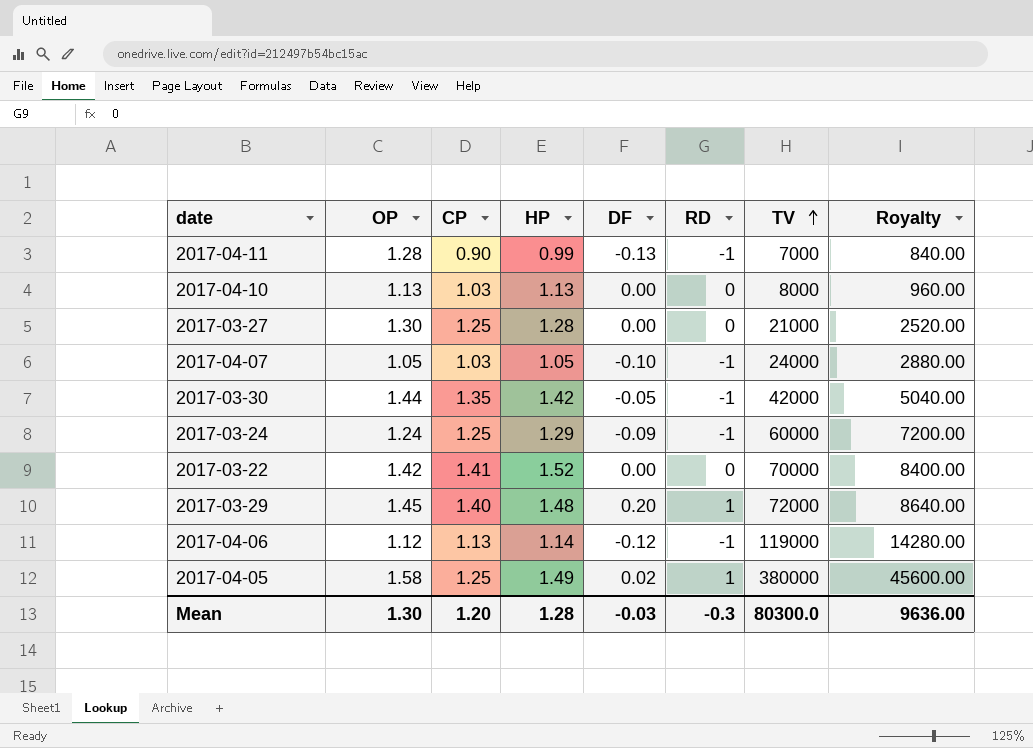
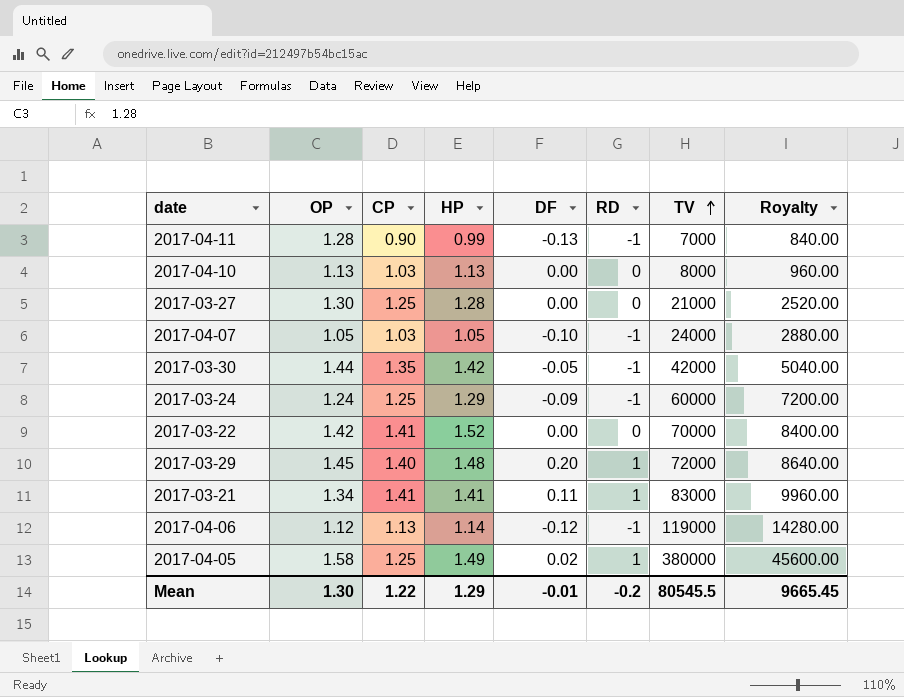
row 2017-03-21: none -> 1.34 | 1.41 | 1.41 | 0.11 | 1 | 83000 | 9960.00
Mean | CP: 1.20 -> 1.22
Mean | HP: 1.28 -> 1.29
Mean | DF: -0.03 -> -0.01
Mean | RD: -0.3 -> -0.2
Mean | TV: 80300.0 -> 80545.5
Mean | Royalty: 9636.00 -> 9665.45

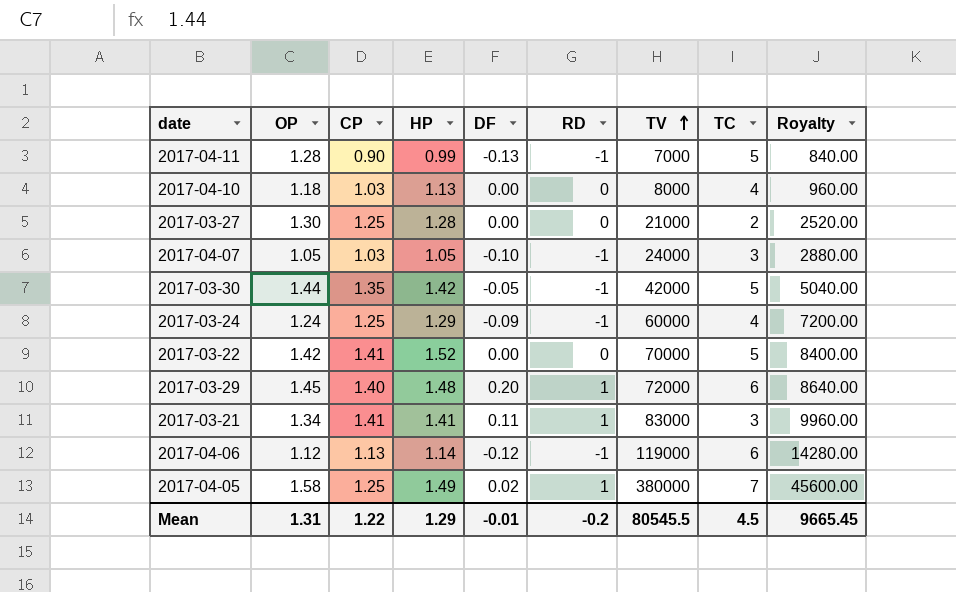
column TC | position: none -> 8
2017-04-10 | OP: 1.13 -> 1.18
Mean | OP: 1.30 -> 1.31

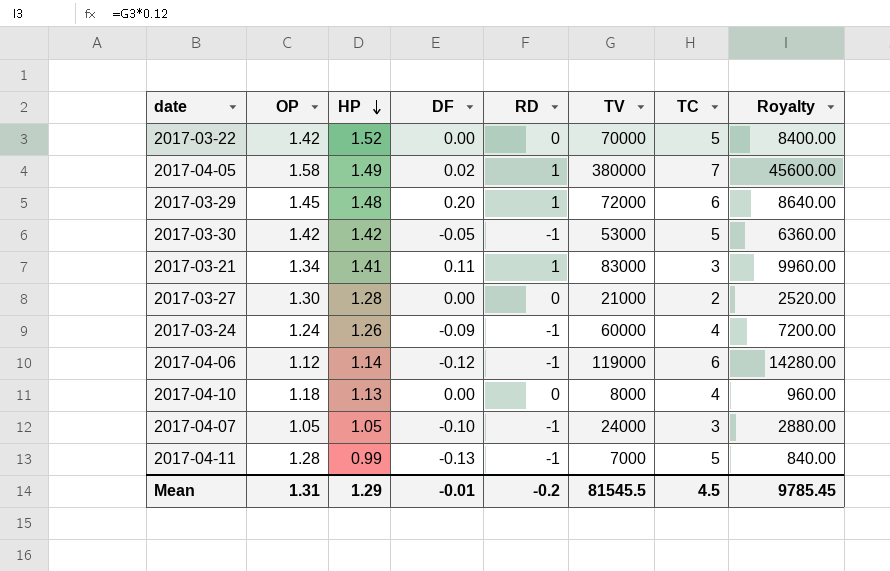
row order: TV ascending -> HP descending
column CP | position: 3 -> none
2017-03-30 | OP: 1.44 -> 1.42
2017-03-30 | TV: 42000 -> 53000
2017-03-30 | Royalty: 5040.00 -> 6360.00
2017-03-24 | HP: 1.29 -> 1.26
Mean | TV: 80545.5 -> 81545.5
Mean | Royalty: 9665.45 -> 9785.45

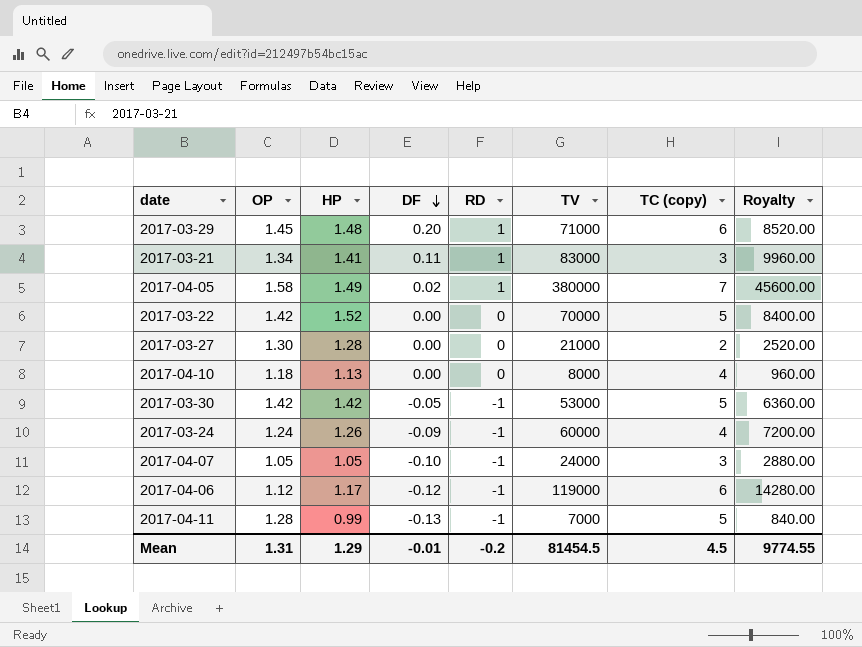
row order: HP descending -> DF descending
column name: TC -> TC (copy)
2017-03-29 | TV: 72000 -> 71000
2017-03-29 | Royalty: 8640.00 -> 8520.00
2017-04-06 | HP: 1.14 -> 1.17
Mean | TV: 81545.5 -> 81454.5
Mean | Royalty: 9785.45 -> 9774.55

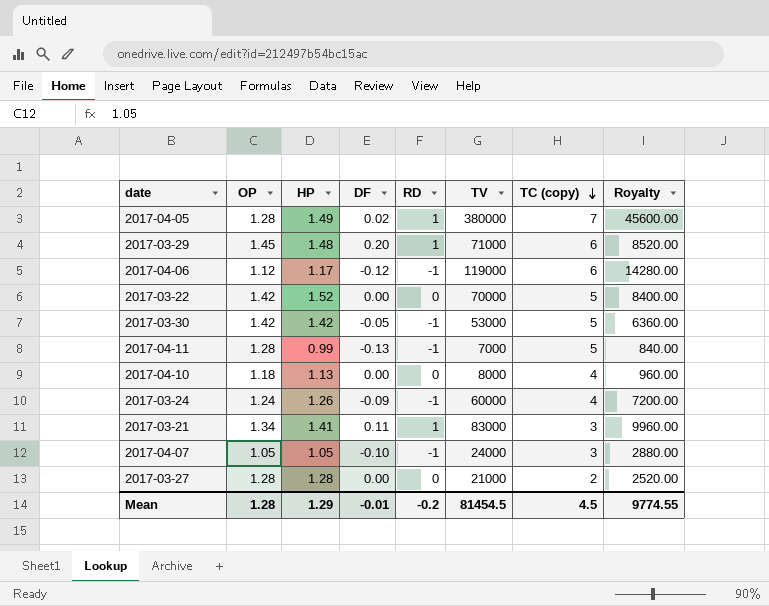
row order: DF descending -> TC (copy) descending
2017-04-05 | OP: 1.58 -> 1.28
2017-03-27 | OP: 1.30 -> 1.28
Mean | OP: 1.31 -> 1.28

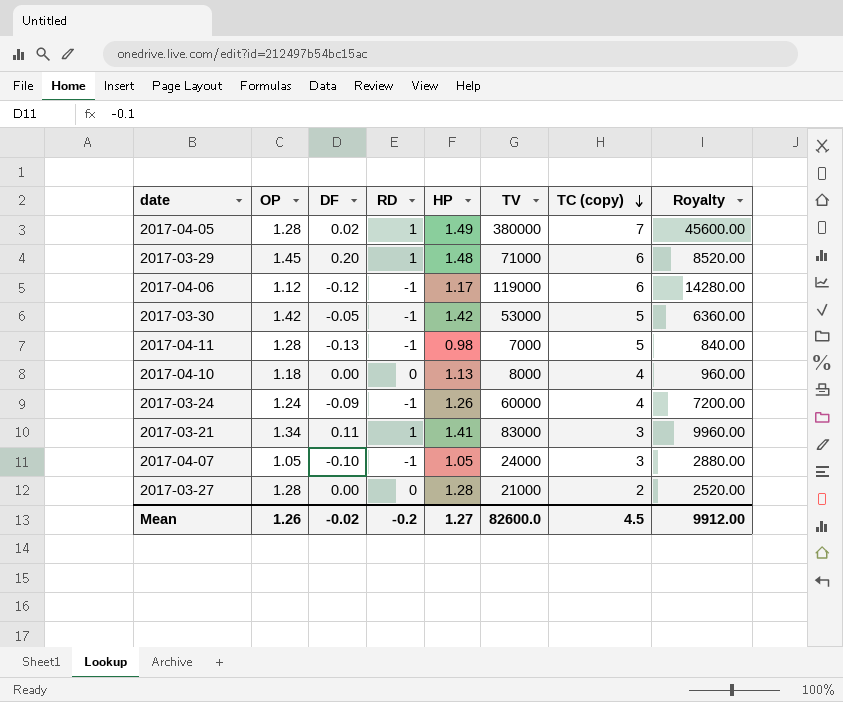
column HP | position: 3 -> 5
row 2017-03-22: 1.42 | 1.52 | 0.00 | 0 | 70000 | 5 | 8400.00 -> none
2017-04-11 | HP: 0.99 -> 0.98
Mean | OP: 1.28 -> 1.26
Mean | DF: -0.01 -> -0.02
Mean | HP: 1.29 -> 1.27
Mean | TV: 81454.5 -> 82600.0
Mean | Royalty: 9774.55 -> 9912.00

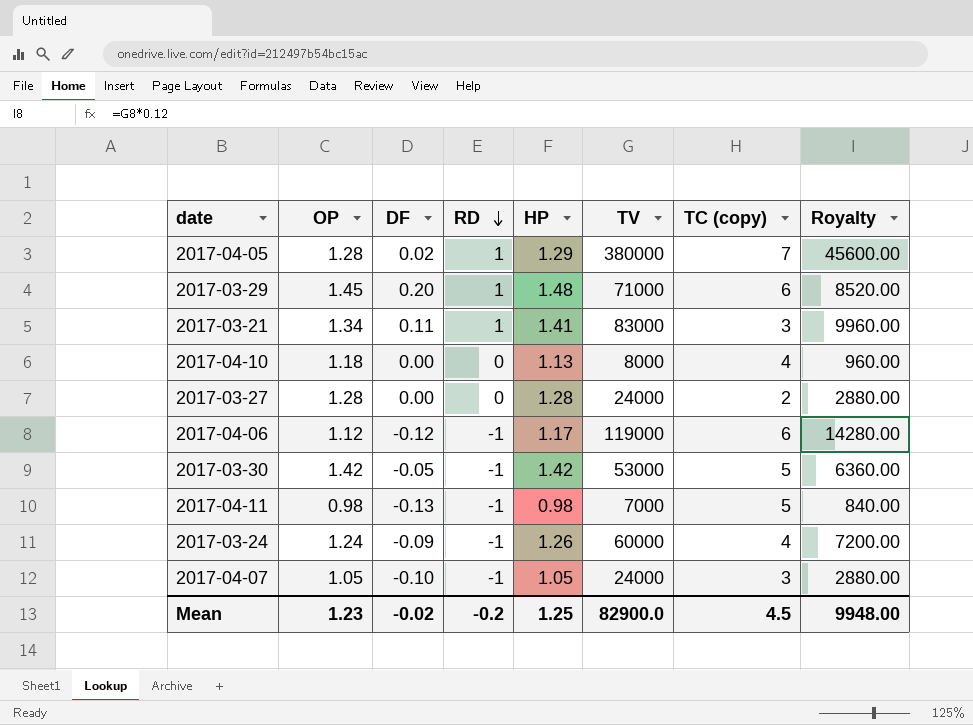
row order: TC (copy) descending -> RD descending
2017-04-05 | HP: 1.49 -> 1.29
2017-03-27 | TV: 21000 -> 24000
2017-03-27 | Royalty: 2520.00 -> 2880.00
2017-04-11 | OP: 1.28 -> 0.98
Mean | OP: 1.26 -> 1.23
Mean | HP: 1.27 -> 1.25
Mean | TV: 82600.0 -> 82900.0
Mean | Royalty: 9912.00 -> 9948.00

